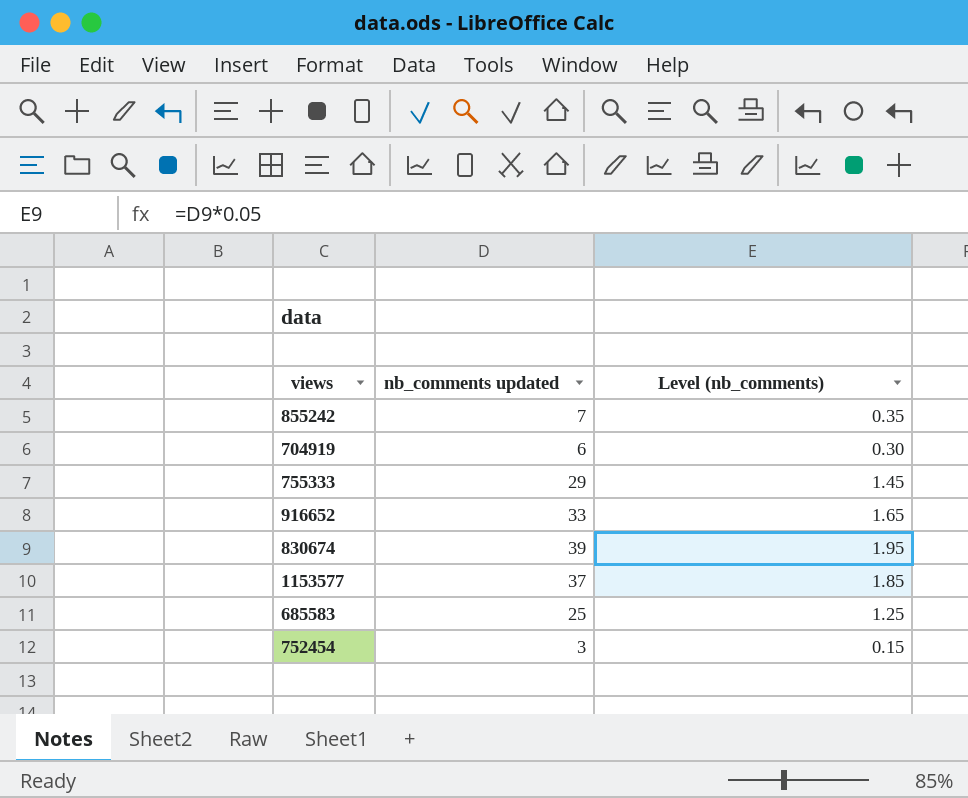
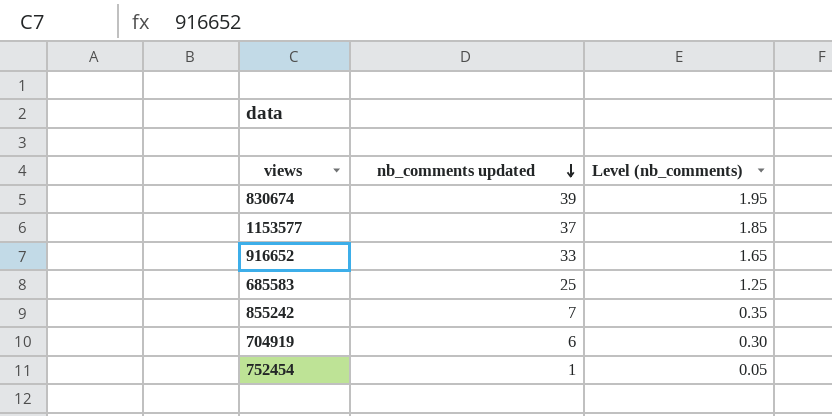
row order: none -> nb_comments updated descending
row 755333: 29 | 1.45 -> none
752454 | nb_comments updated: 3 -> 1
752454 | Level (nb_comments): 0.15 -> 0.05

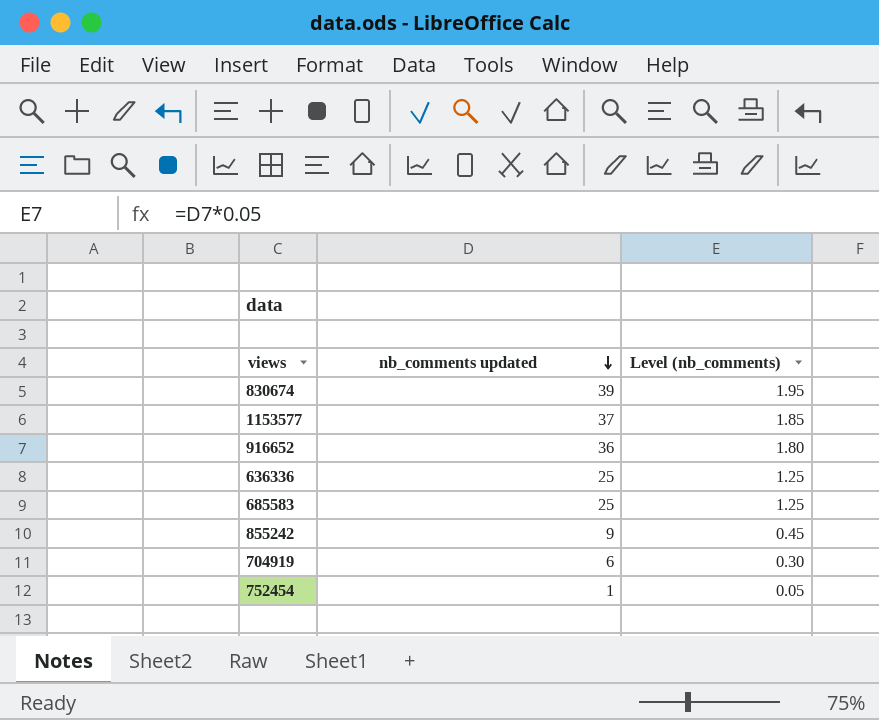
916652 | nb_comments updated: 33 -> 36
916652 | Level (nb_comments): 1.65 -> 1.80
row 636336: none -> 25 | 1.25
855242 | nb_comments updated: 7 -> 9
855242 | Level (nb_comments): 0.35 -> 0.45

